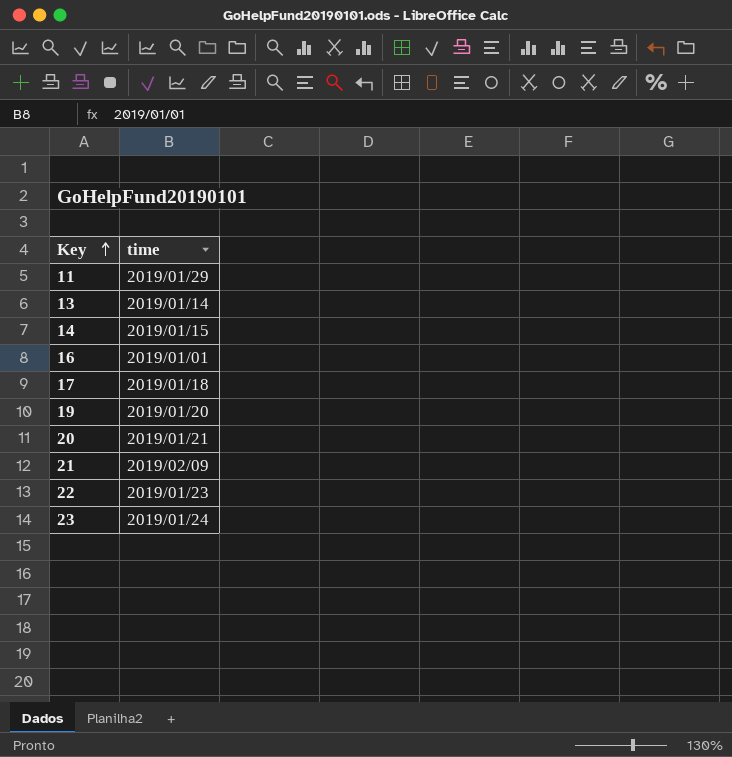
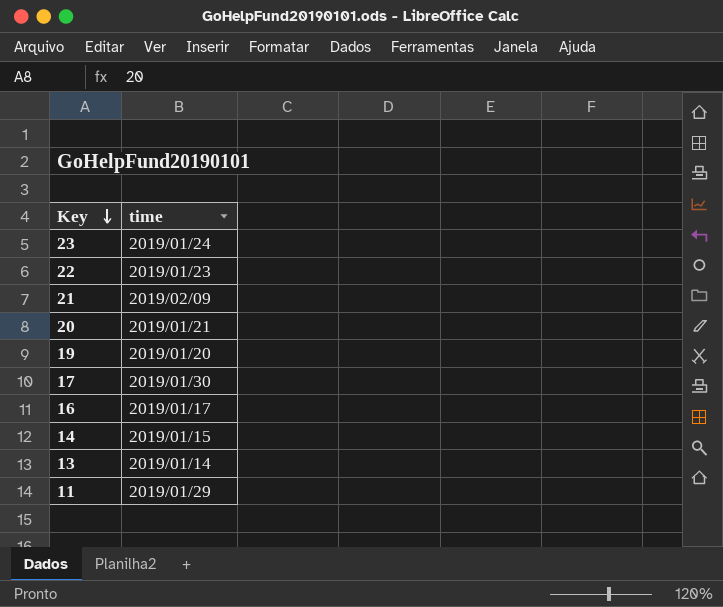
row order: Key ascending -> Key descending
17 | time: 2019/01/18 -> 2019/01/30
16 | time: 2019/01/01 -> 2019/01/17

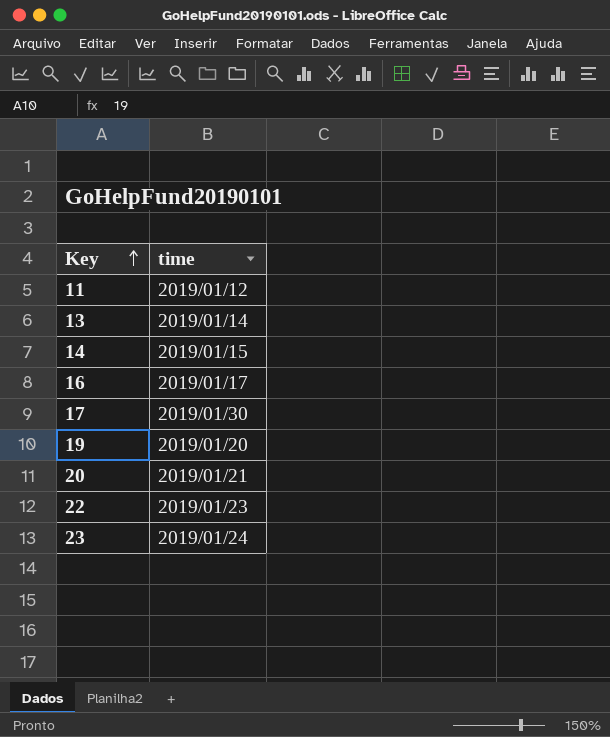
row order: Key descending -> Key ascending
row 21: 2019/02/09 -> none
11 | time: 2019/01/29 -> 2019/01/12

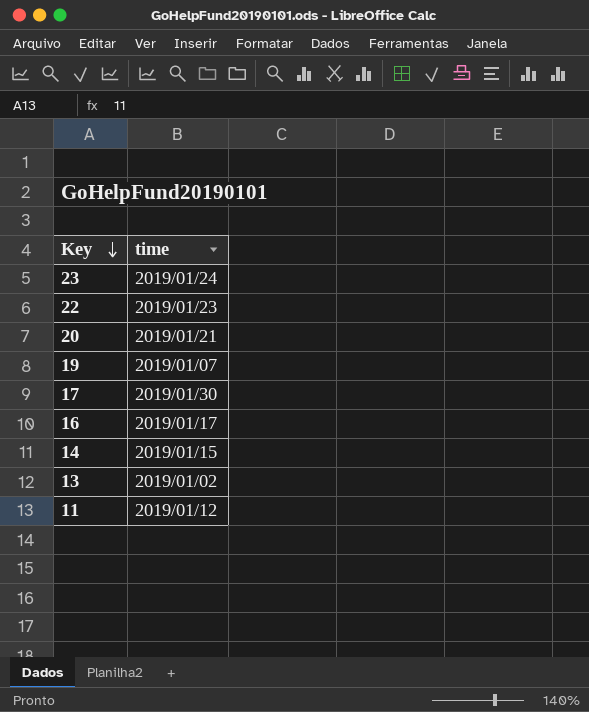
row order: Key ascending -> Key descending
19 | time: 2019/01/20 -> 2019/01/07
13 | time: 2019/01/14 -> 2019/01/02

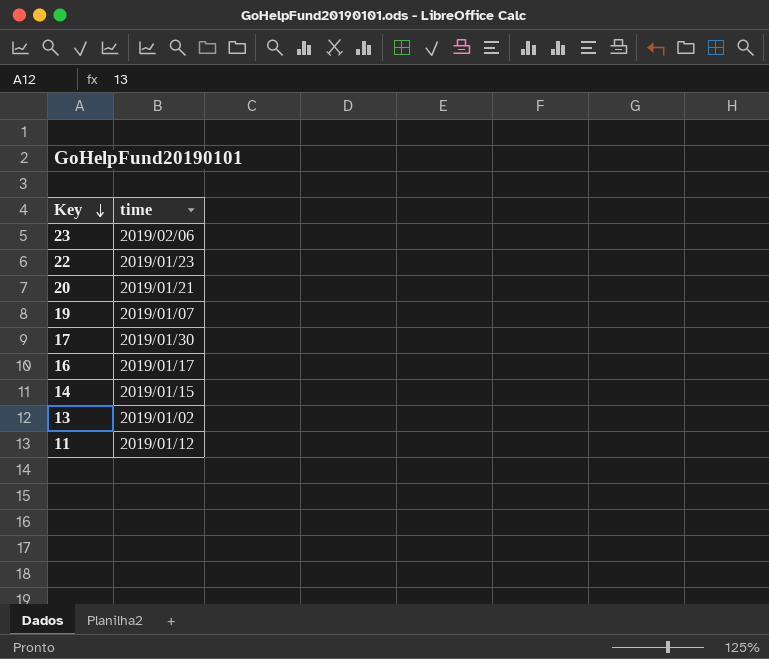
23 | time: 2019/01/24 -> 2019/02/06

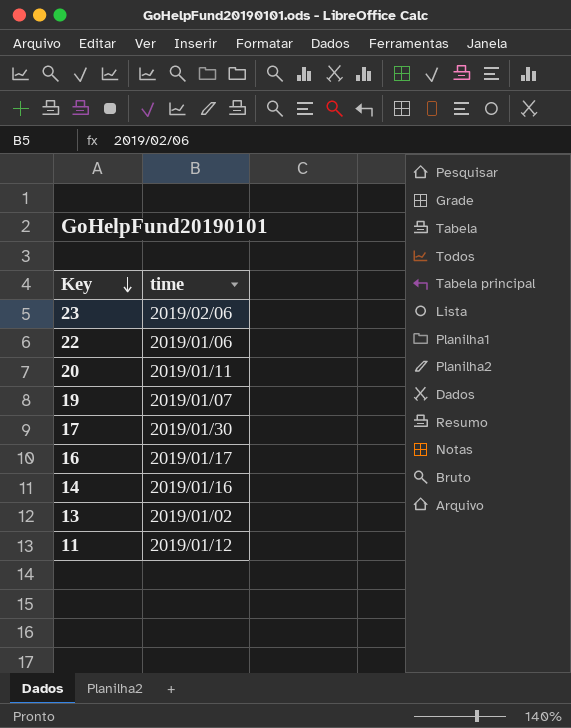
22 | time: 2019/01/23 -> 2019/01/06
20 | time: 2019/01/21 -> 2019/01/11
14 | time: 2019/01/15 -> 2019/01/16

